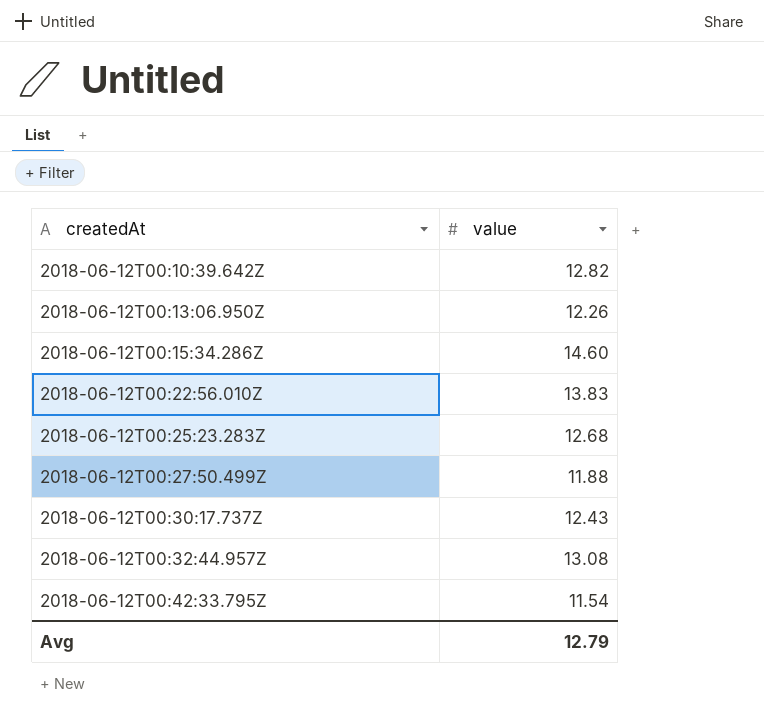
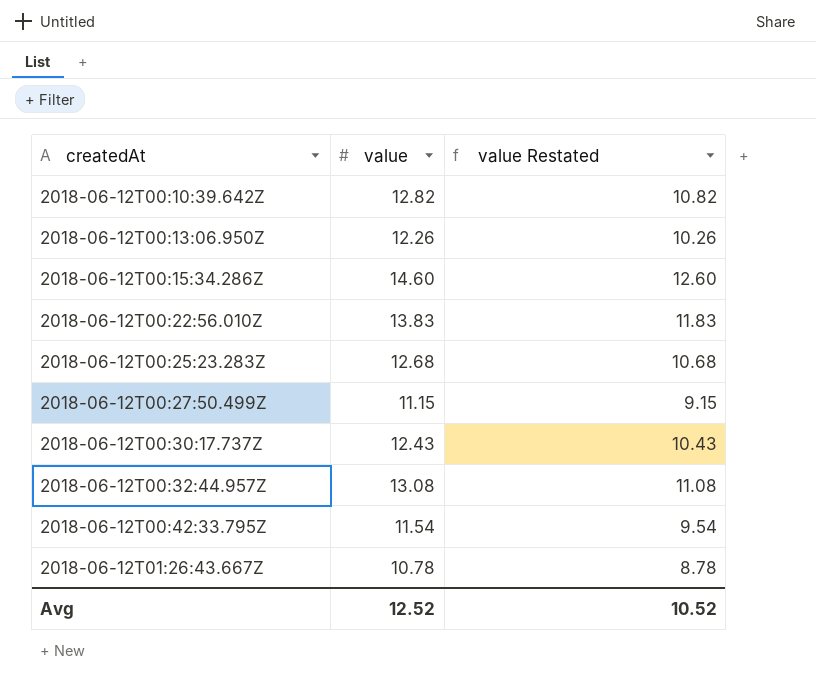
column value Restated | formula: none -> [value] - 2
2018-06-12T00:27:50.499Z | value: 11.88 -> 11.15
row 2018-06-12T01:26:43.667Z: none -> 10.78 | 8.78
Avg | value: 12.79 -> 12.52

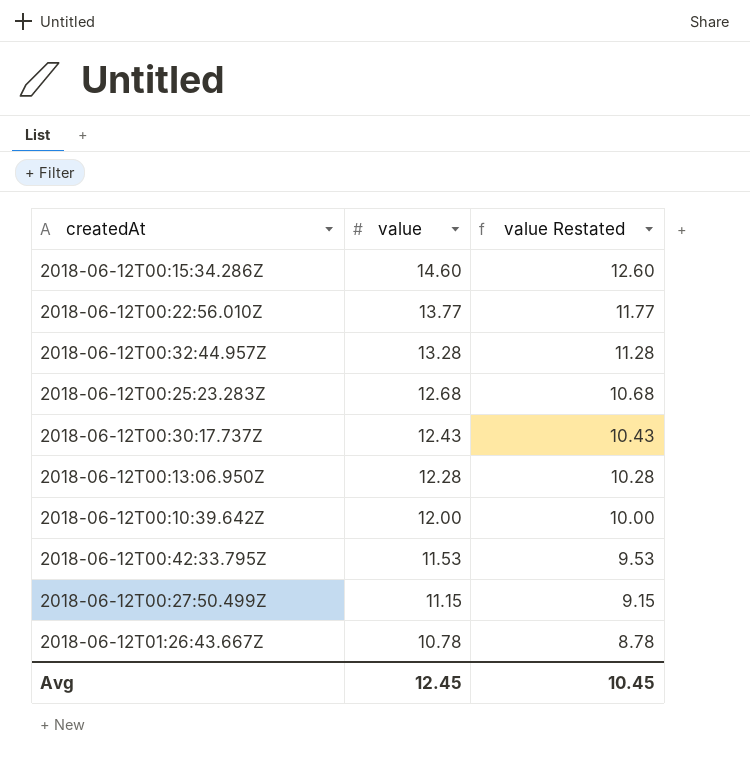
row order: createdAt ascending -> value descending
2018-06-12T00:22:56.010Z | value: 13.83 -> 13.77
2018-06-12T00:22:56.010Z | value Restated: 11.83 -> 11.77
2018-06-12T00:32:44.957Z | value: 13.08 -> 13.28
2018-06-12T00:32:44.957Z | value Restated: 11.08 -> 11.28
2018-06-12T00:13:06.950Z | value: 12.26 -> 12.28
2018-06-12T00:13:06.950Z | value Restated: 10.26 -> 10.28
2018-06-12T00:10:39.642Z | value: 12.82 -> 12.00
2018-06-12T00:10:39.642Z | value Restated: 10.82 -> 10.00
2018-06-12T00:42:33.795Z | value: 11.54 -> 11.53
2018-06-12T00:42:33.795Z | value Restated: 9.54 -> 9.53
Avg | value: 12.52 -> 12.45
Avg | value Restated: 10.52 -> 10.45

